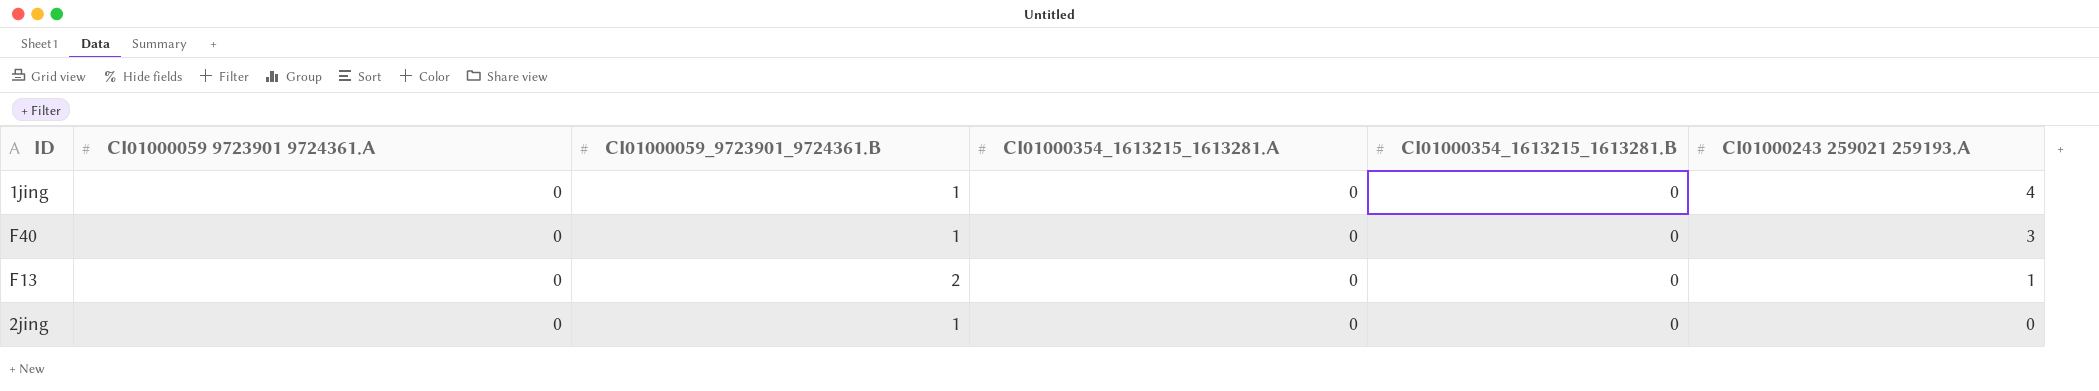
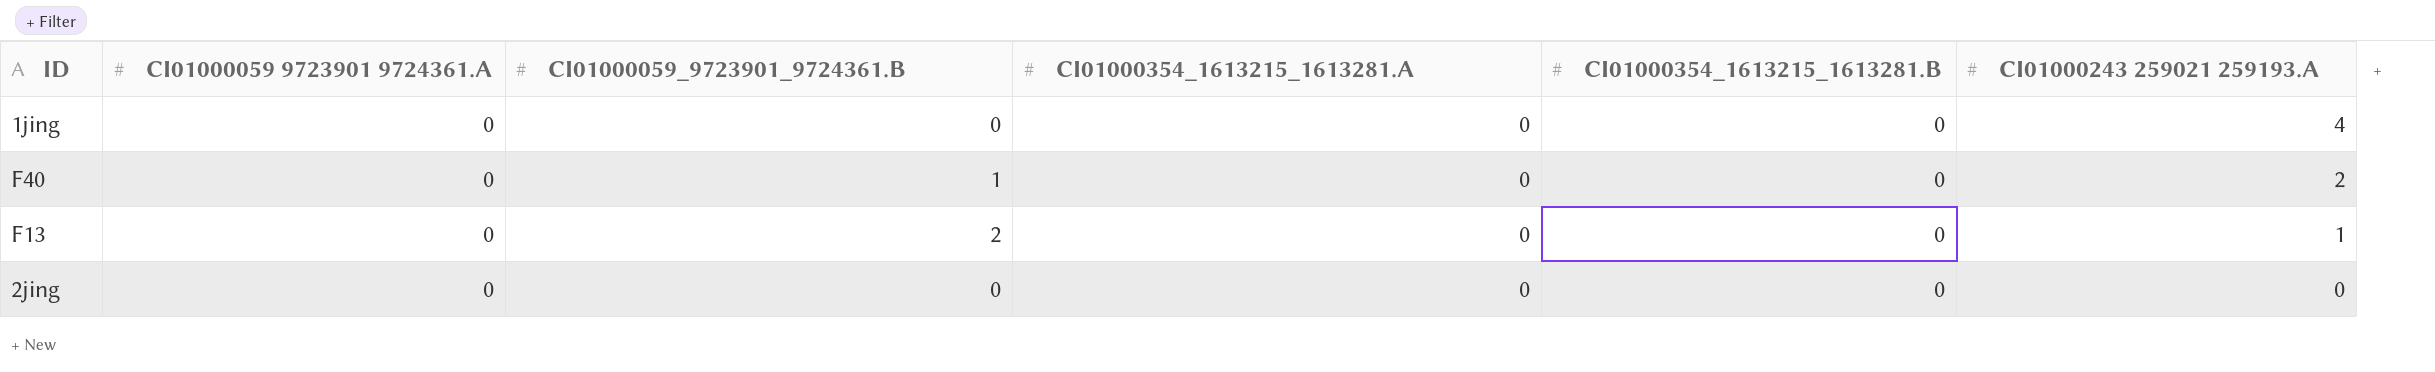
1jing | CI01000059_9723901_9724361.B: 1 -> 0
F40 | CI01000243 259021 259193.A: 3 -> 2
2jing | CI01000059_9723901_9724361.B: 1 -> 0

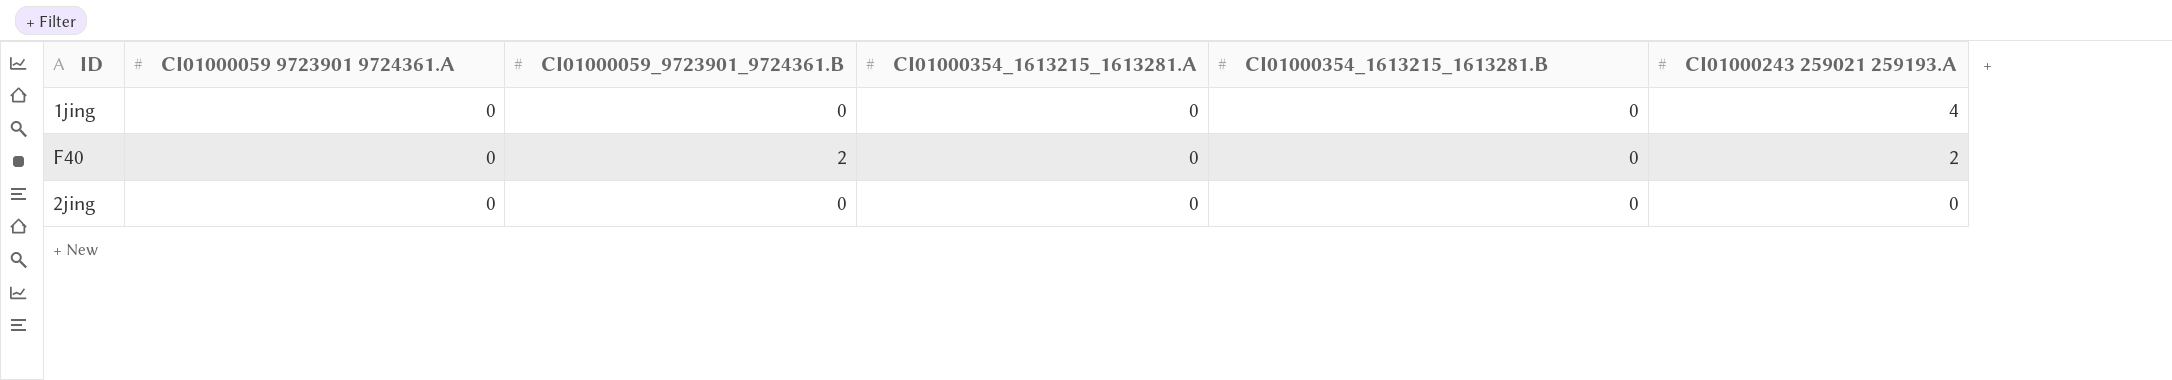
row F13: 0 | 2 | 0 | 0 | 1 -> none
F40 | CI01000059_9723901_9724361.B: 1 -> 2

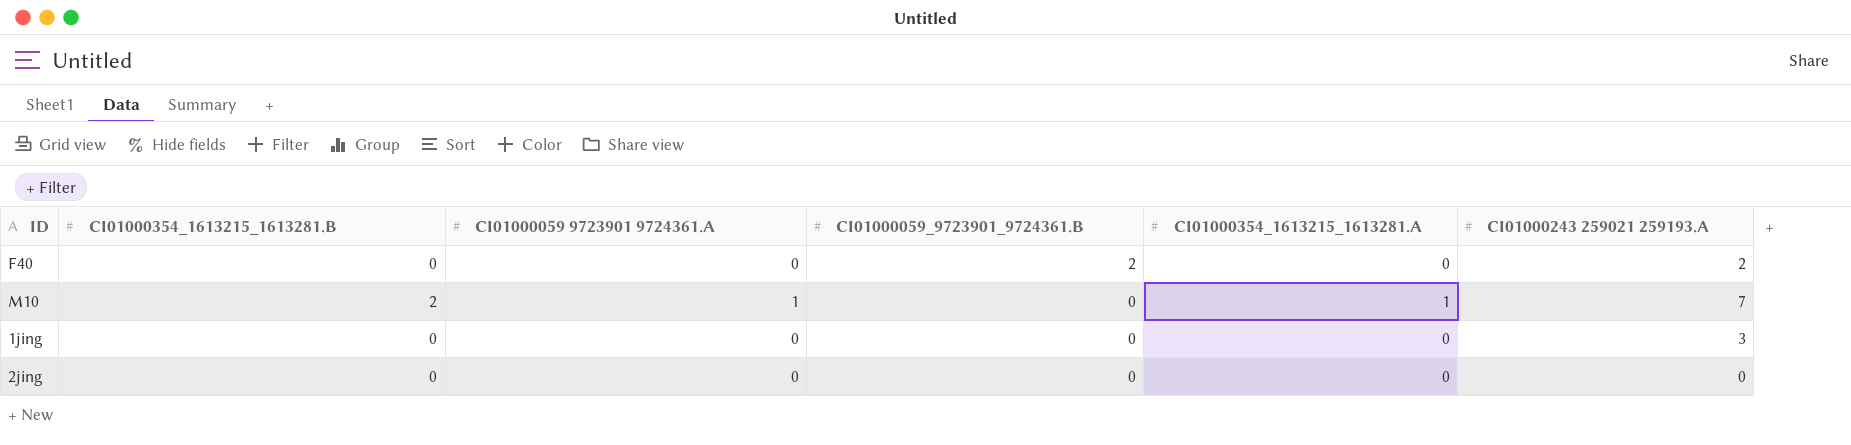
row order: CI01000243 259021 259193.A descending -> CI01000059_9723901_9724361.B descending
column CI01000354_1613215_1613281.B | position: 5 -> 2
row M10: none -> 2 | 1 | 0 | 1 | 7
1jing | CI01000243 259021 259193.A: 4 -> 3

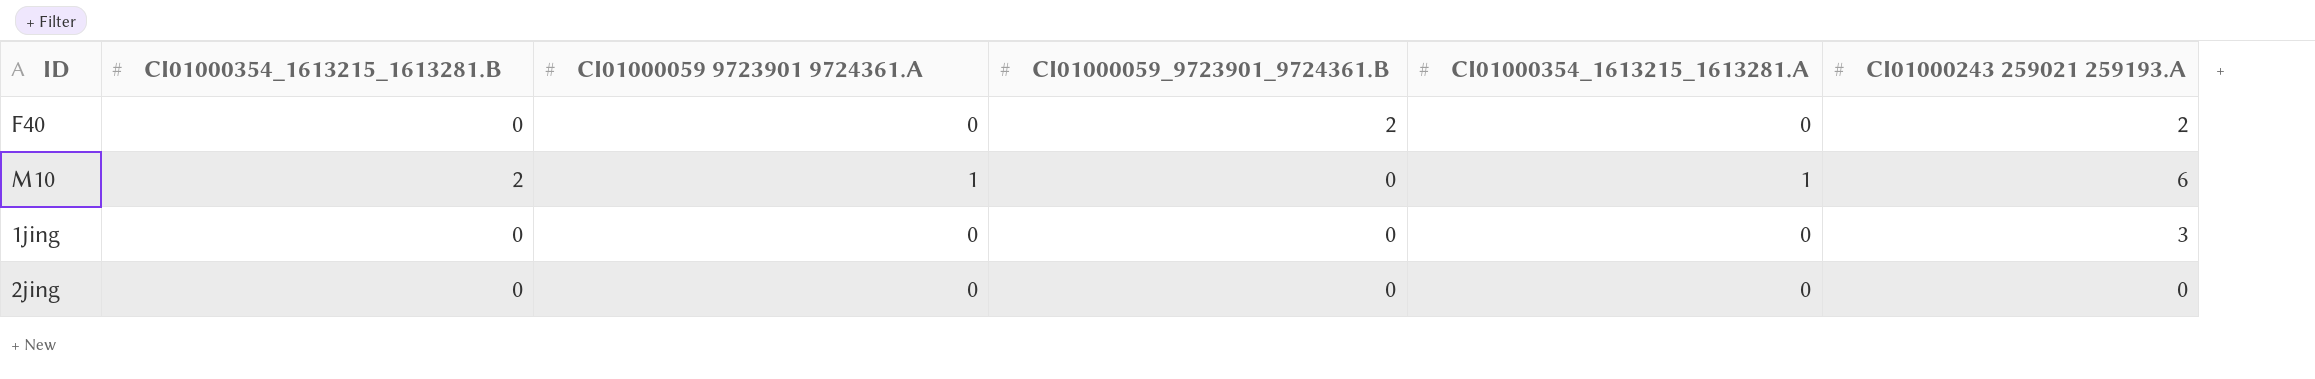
M10 | CI01000243 259021 259193.A: 7 -> 6

